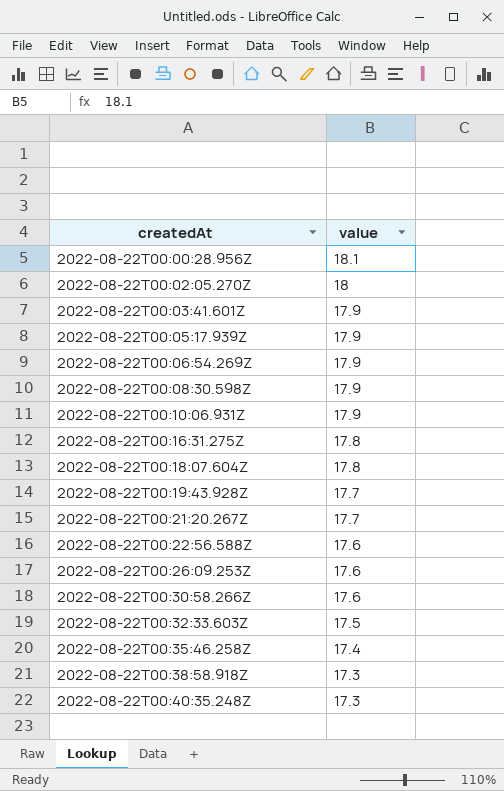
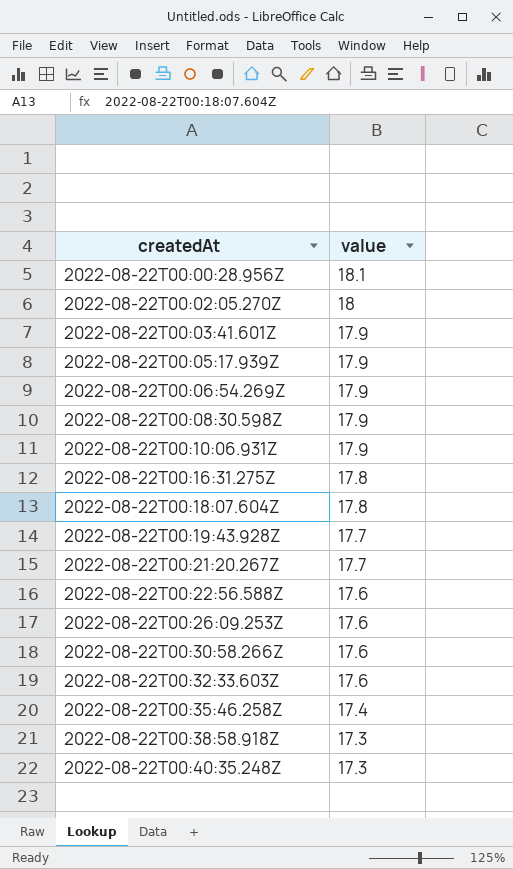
2022-08-22T00:32:33.603Z | value: 17.5 -> 17.6

